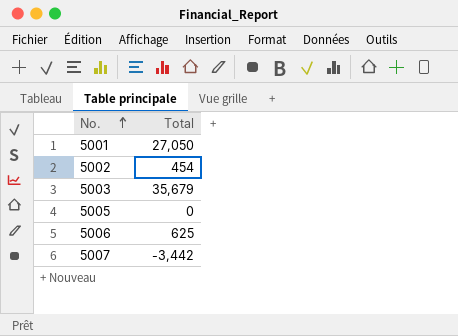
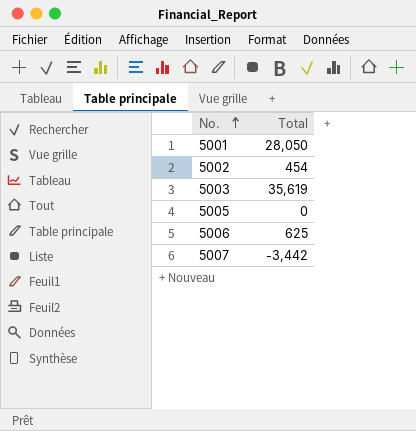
5001 | Total: 27,050 -> 28,050
5003 | Total: 35,679 -> 35,619

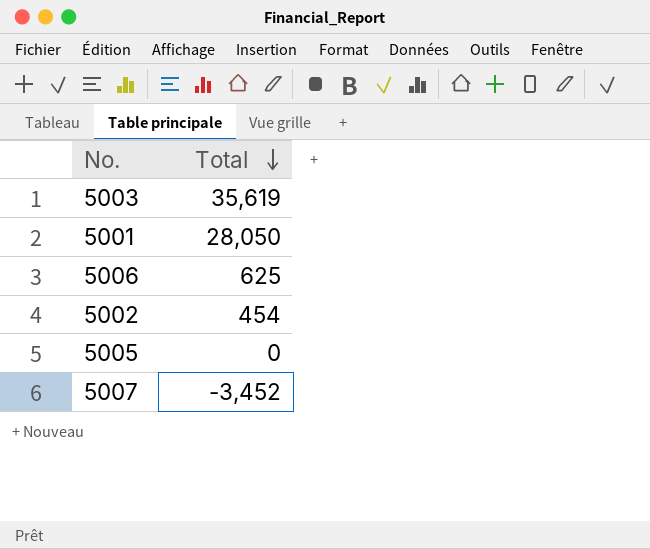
row order: No. ascending -> Total descending
5007 | Total: -3,442 -> -3,452

